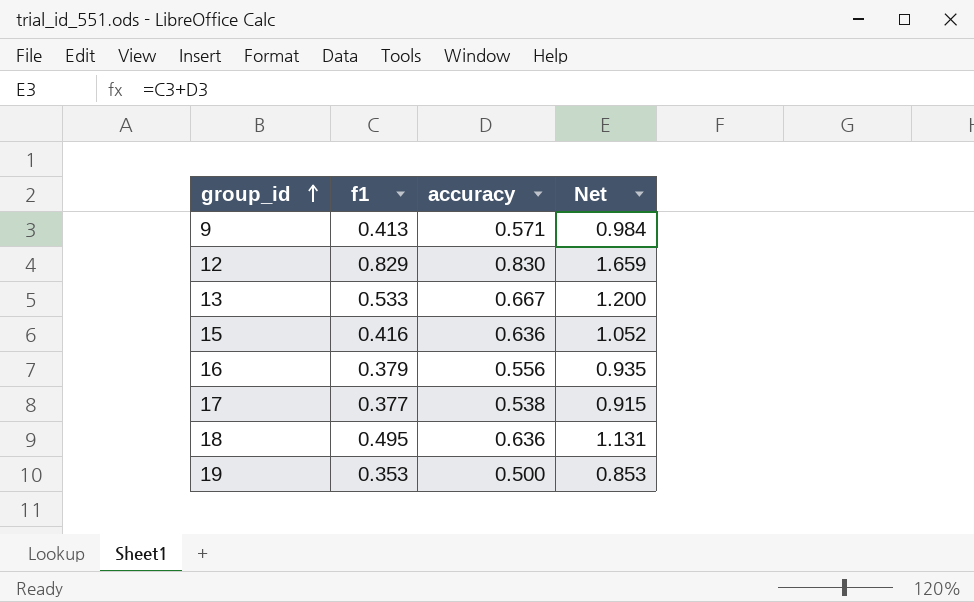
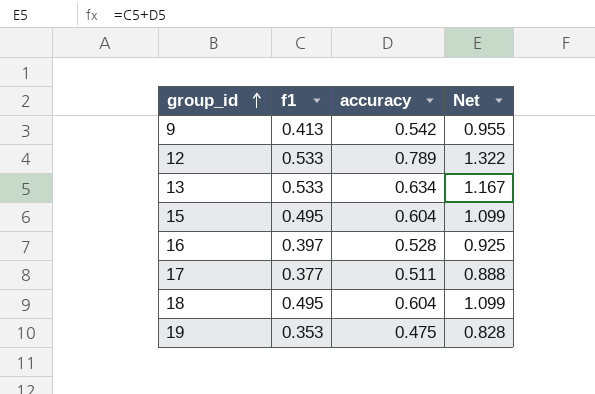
9 | accuracy: 0.571 -> 0.542
9 | Net: 0.984 -> 0.955
12 | f1: 0.829 -> 0.533
12 | accuracy: 0.830 -> 0.789
12 | Net: 1.659 -> 1.322
13 | accuracy: 0.667 -> 0.634
13 | Net: 1.200 -> 1.167
15 | f1: 0.416 -> 0.495
15 | accuracy: 0.636 -> 0.604
15 | Net: 1.052 -> 1.099
16 | f1: 0.379 -> 0.397
16 | accuracy: 0.556 -> 0.528
16 | Net: 0.935 -> 0.925
17 | accuracy: 0.538 -> 0.511
17 | Net: 0.915 -> 0.888
18 | accuracy: 0.636 -> 0.604
18 | Net: 1.131 -> 1.099
19 | accuracy: 0.500 -> 0.475
19 | Net: 0.853 -> 0.828

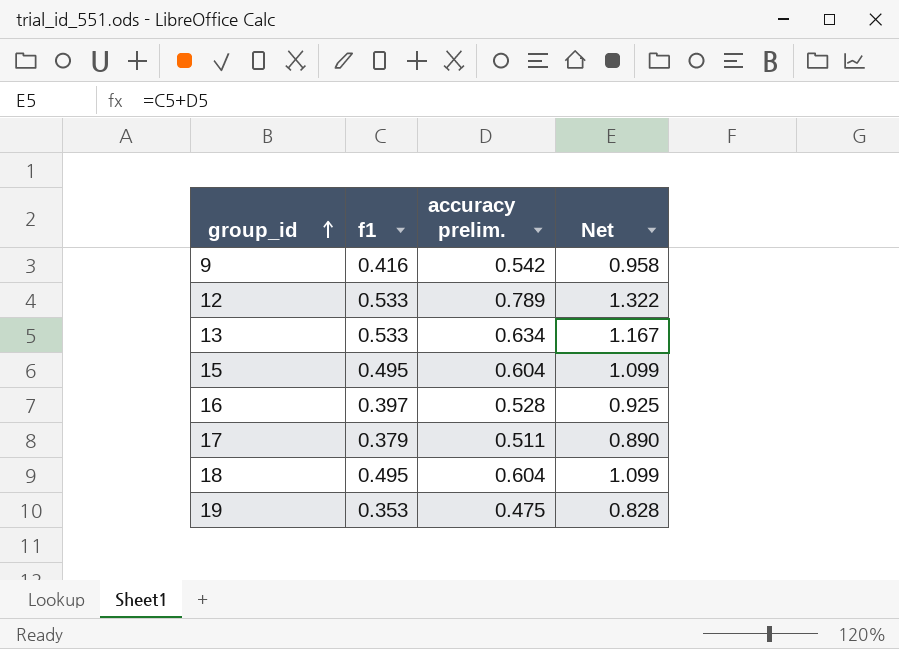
column name: accuracy -> accuracy prelim.
9 | f1: 0.413 -> 0.416
9 | Net: 0.955 -> 0.958
17 | f1: 0.377 -> 0.379
17 | Net: 0.888 -> 0.890

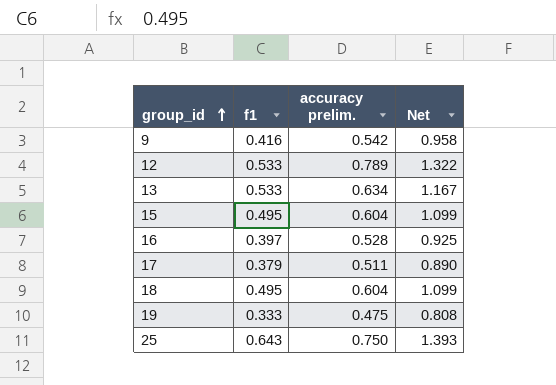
19 | f1: 0.353 -> 0.333
19 | Net: 0.828 -> 0.808
row 25: none -> 0.643 | 0.750 | 1.393

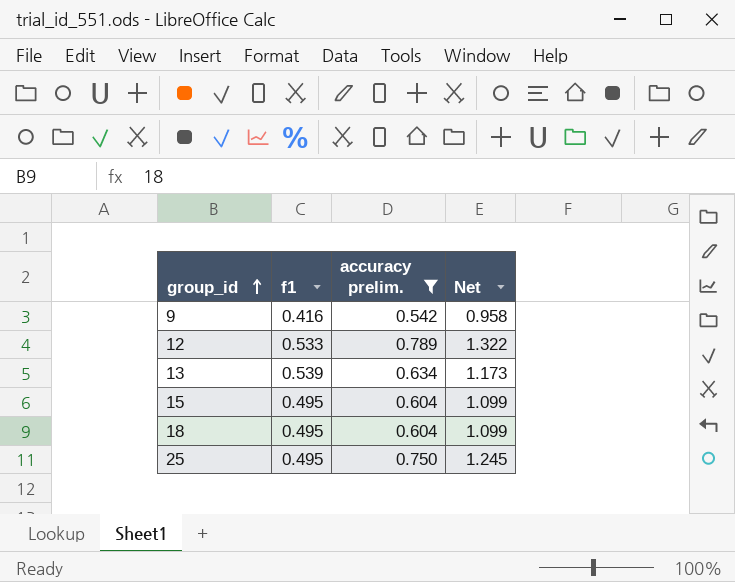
filter: none -> accuracy prelim. >= 0.542
13 | f1: 0.533 -> 0.539
13 | Net: 1.167 -> 1.173
25 | f1: 0.643 -> 0.495
25 | Net: 1.393 -> 1.245

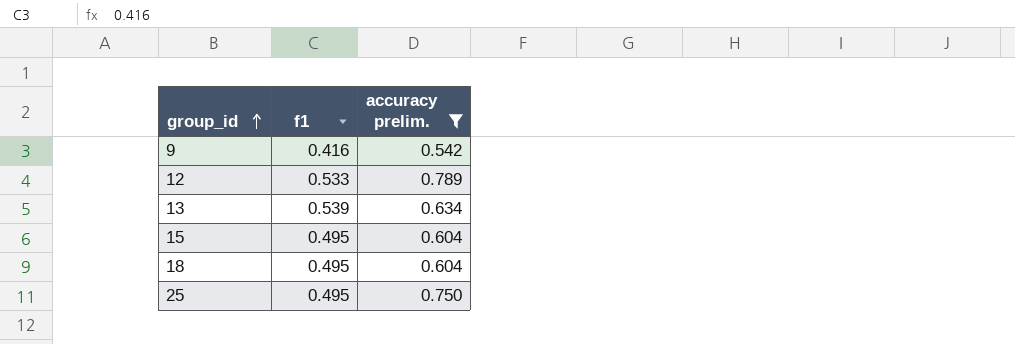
column Net | formula: [f1] + [accuracy prelim.] -> none

